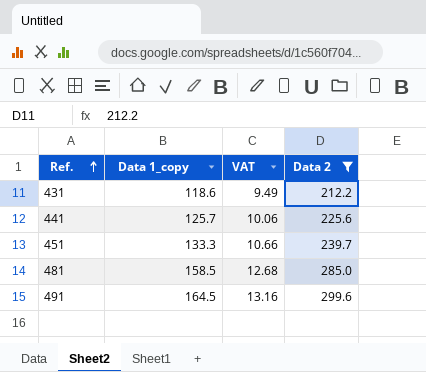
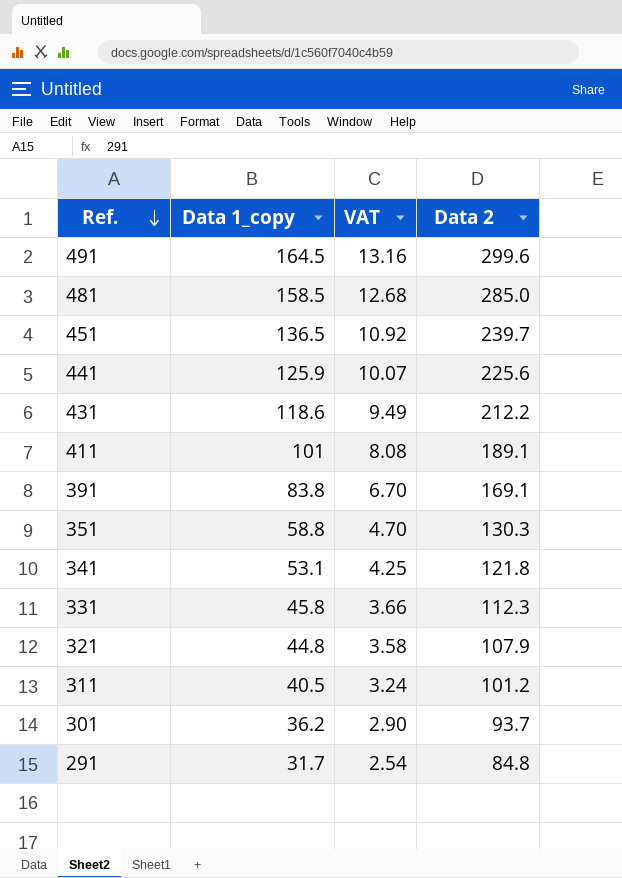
filter: Data 2 >= 212.2 -> none
row order: Ref. ascending -> Ref. descending
451 | Data 1_copy: 133.3 -> 136.5
451 | VAT: 10.66 -> 10.92
441 | Data 1_copy: 125.7 -> 125.9
441 | VAT: 10.06 -> 10.07

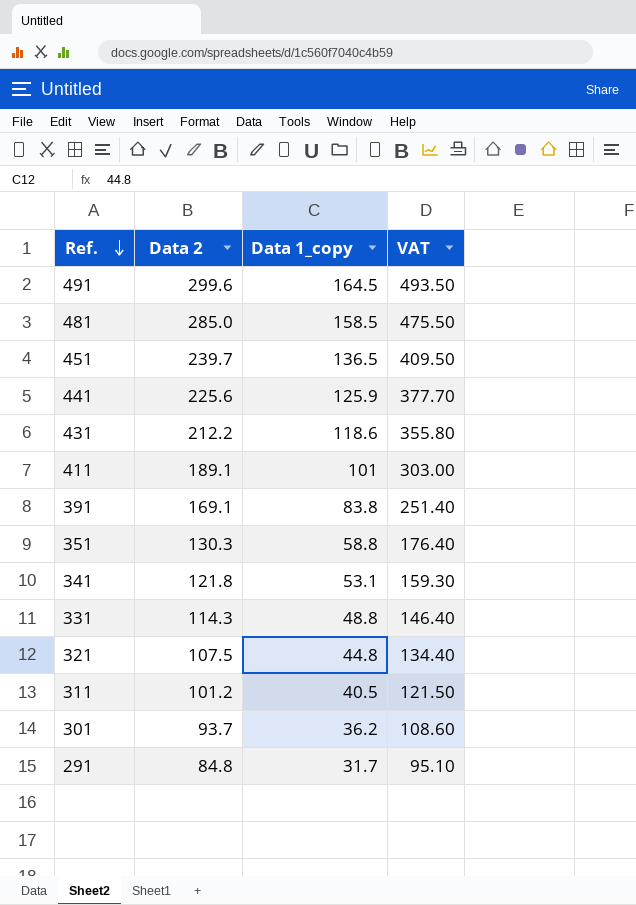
column Data 2 | position: 4 -> 2
column VAT | formula: [Data 1_copy] * 0.08 -> [Data 1_copy] * 3
331 | Data 2: 112.3 -> 114.3
331 | Data 1_copy: 45.8 -> 48.8
321 | Data 2: 107.9 -> 107.5

